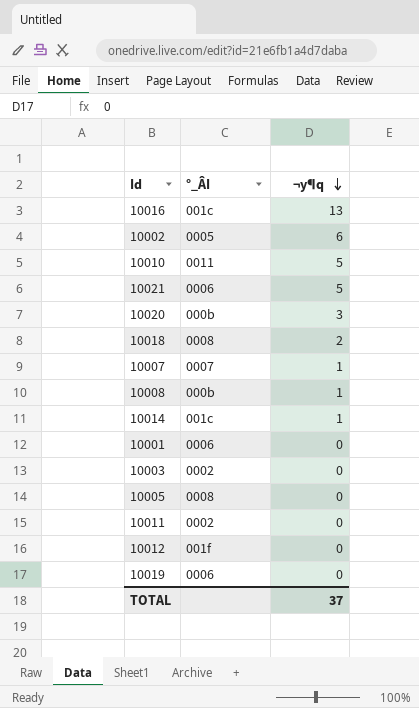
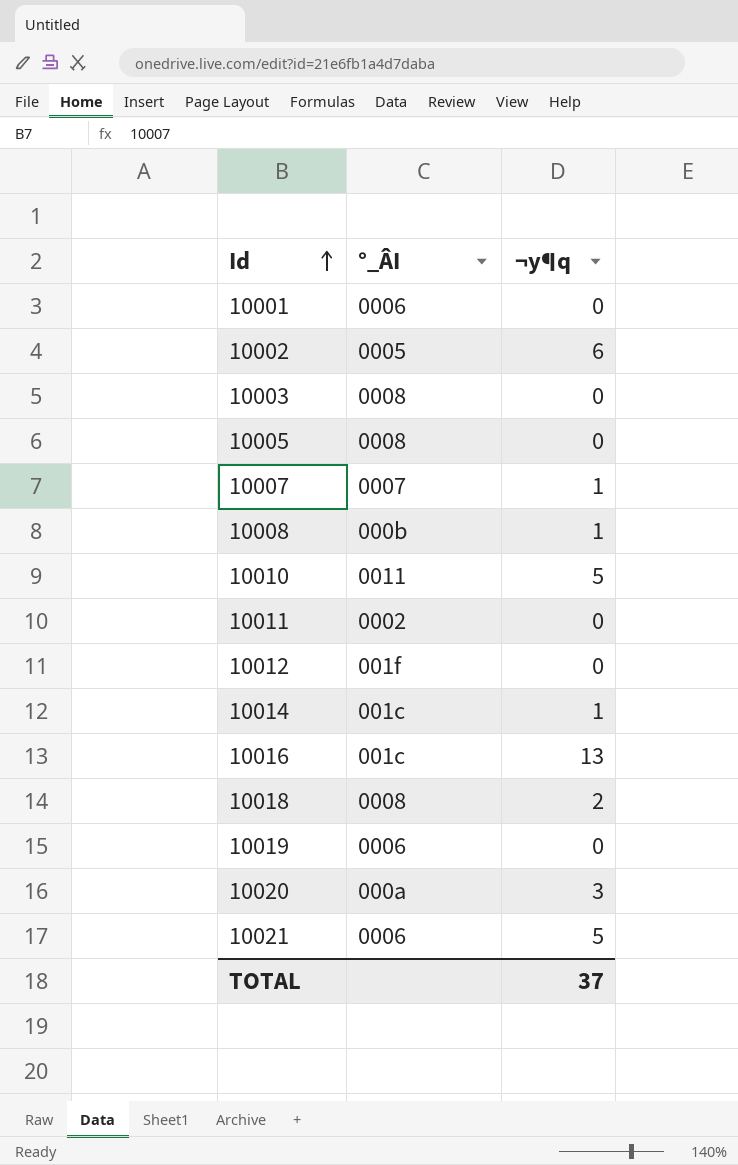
row order: ¬y¶q descending -> Id ascending
10003 | °_ÂI: 0002 -> 0008
10020 | °_ÂI: 000b -> 000a

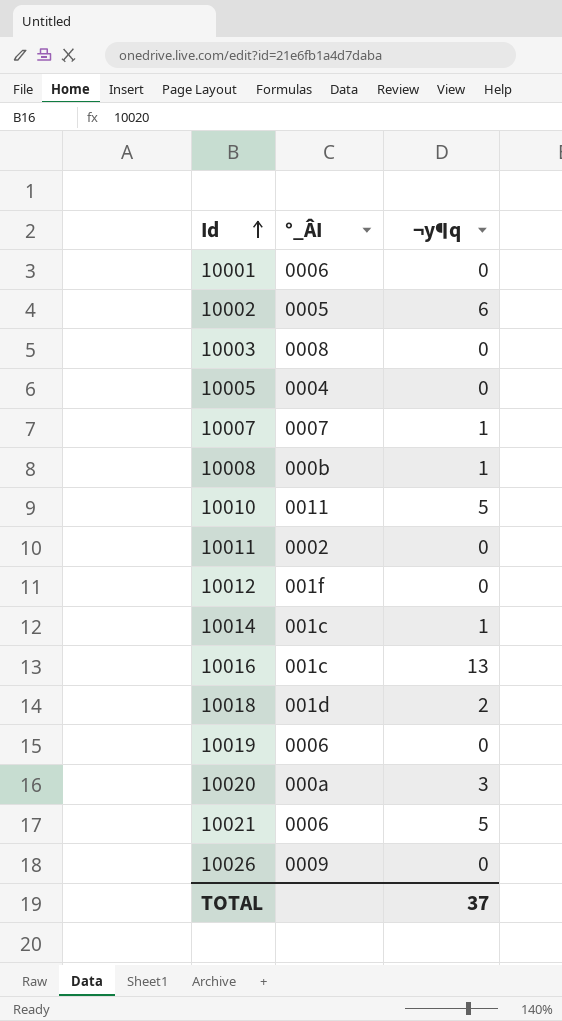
10005 | °_ÂI: 0008 -> 0004
10018 | °_ÂI: 0008 -> 001d
row 10026: none -> 0009 | 0

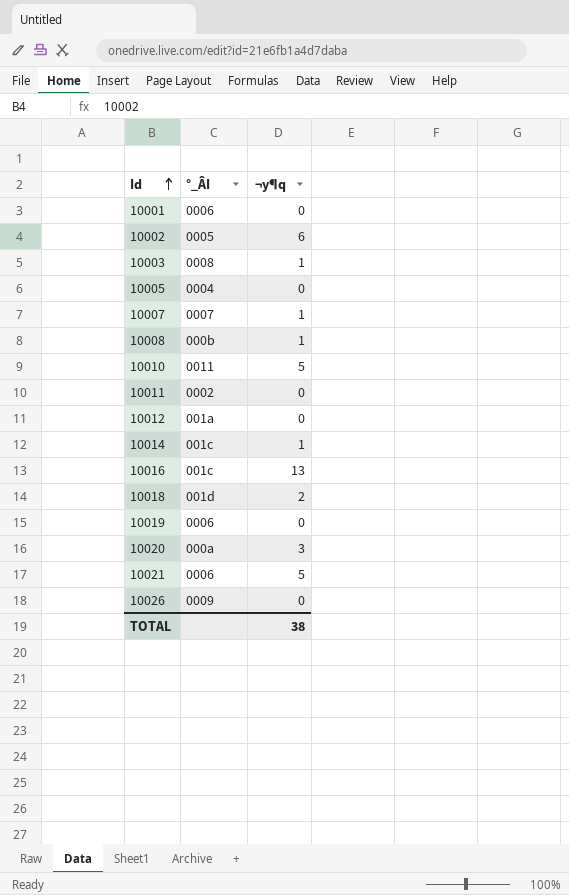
10003 | ¬y¶q: 0 -> 1
10012 | °_ÂI: 001f -> 001a
TOTAL | ¬y¶q: 37 -> 38

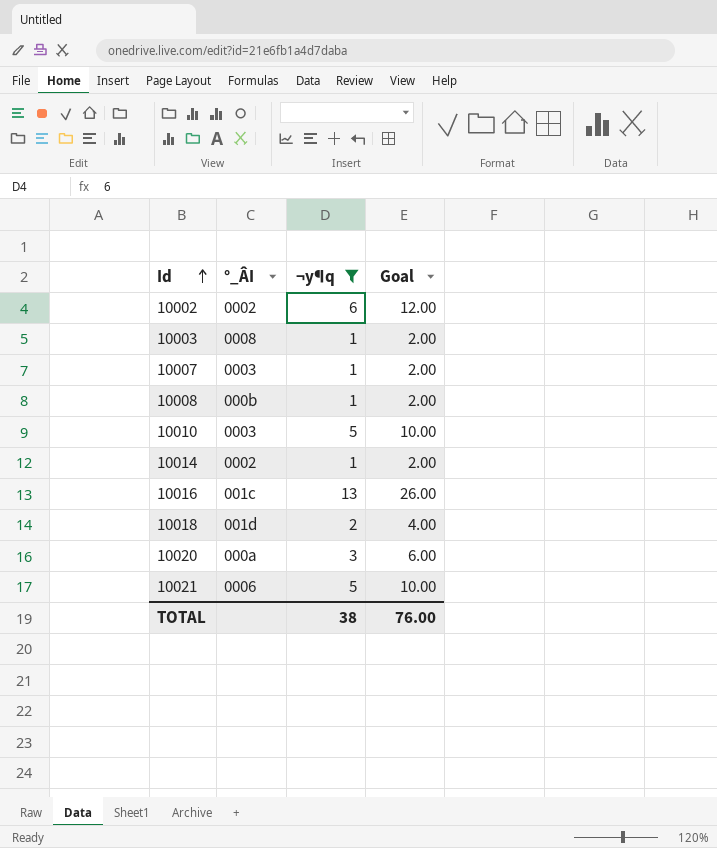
filter: none -> ¬y¶q != 0
column Goal | formula: none -> [¬y¶q] * 2
10002 | °_ÂI: 0005 -> 0002
10007 | °_ÂI: 0007 -> 0003
10010 | °_ÂI: 0011 -> 0003
10014 | °_ÂI: 001c -> 0002

